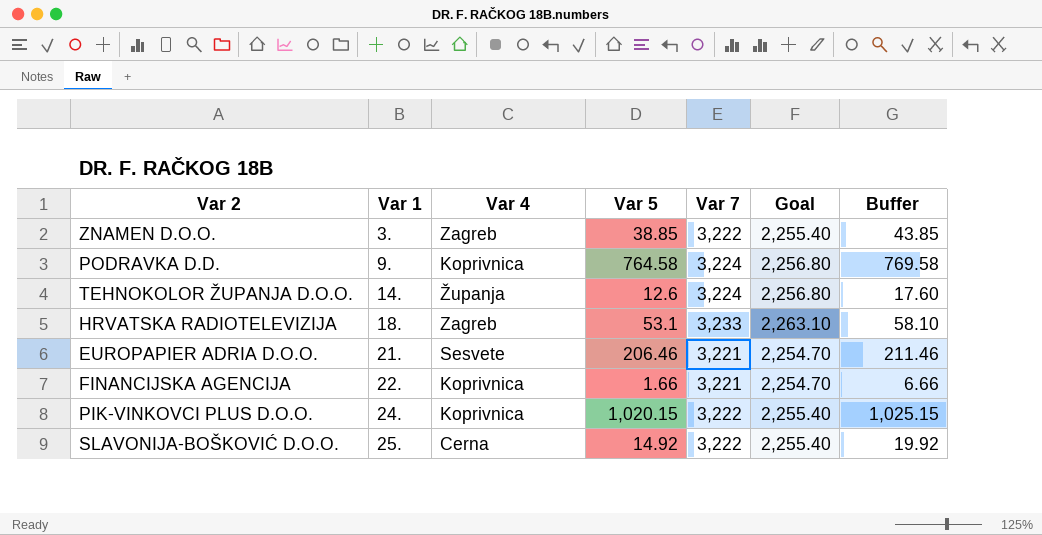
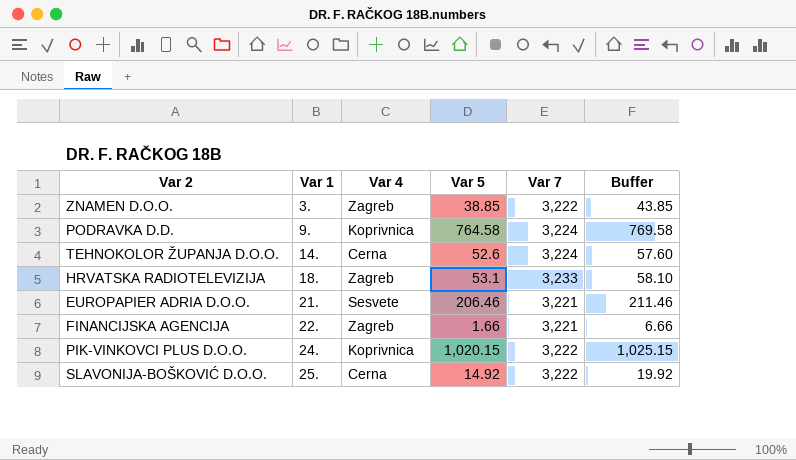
column Goal | formula: [Var 7] * 0.7 -> none
TEHNOKOLOR ŽUPANJA D.O.O. | Var 4: Županja -> Cerna
TEHNOKOLOR ŽUPANJA D.O.O. | Var 5: 12.6 -> 52.6
TEHNOKOLOR ŽUPANJA D.O.O. | Buffer: 17.60 -> 57.60
FINANCIJSKA AGENCIJA | Var 4: Koprivnica -> Zagreb

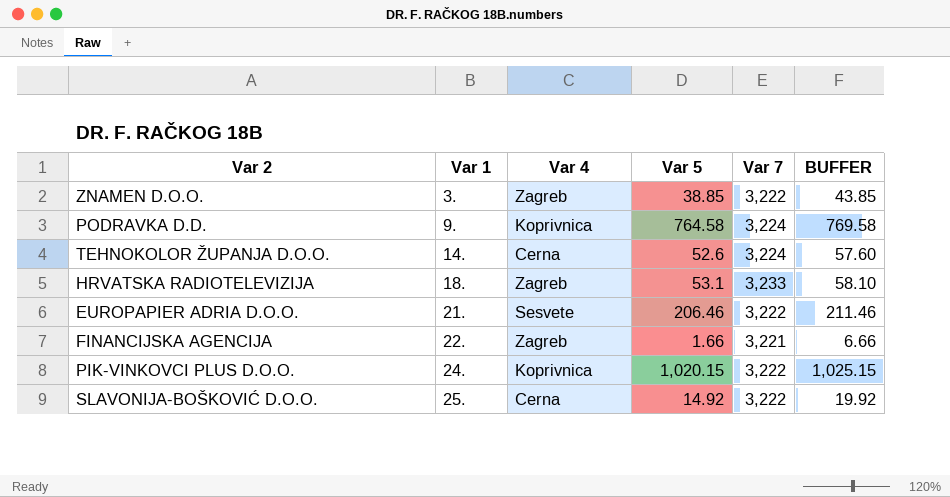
column name: Buffer -> BUFFER
EUROPAPIER ADRIA D.O.O. | Var 7: 3,221 -> 3,222

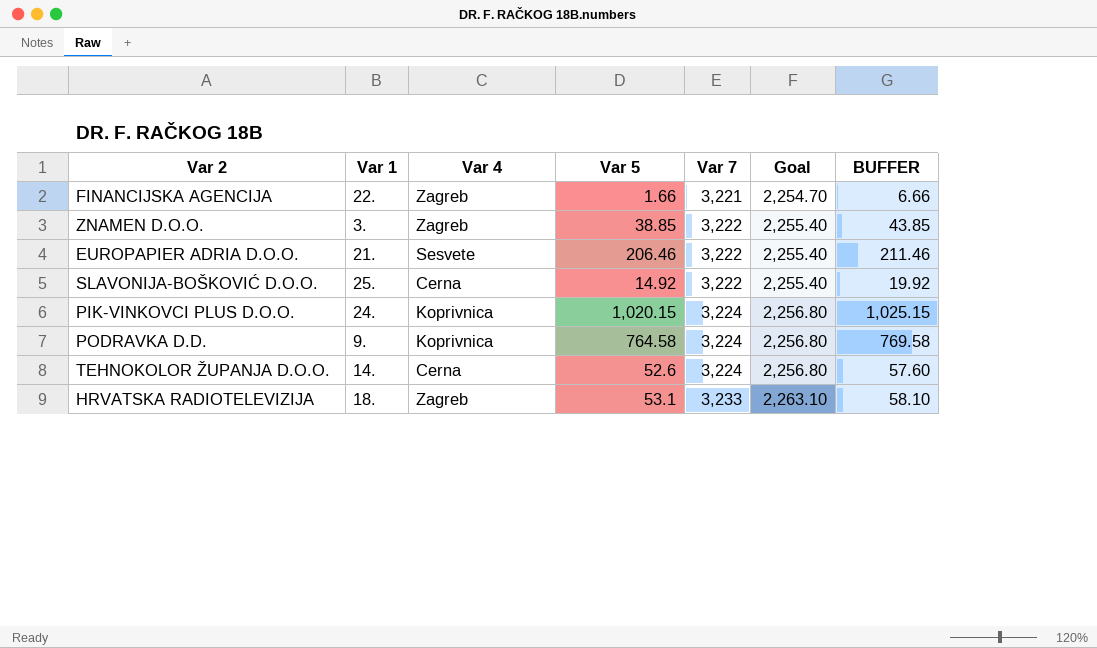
row order: Var 1 ascending -> Var 7 ascending
column Goal | formula: none -> [Var 7] * 0.7
PIK-VINKOVCI PLUS D.O.O. | Var 7: 3,222 -> 3,224

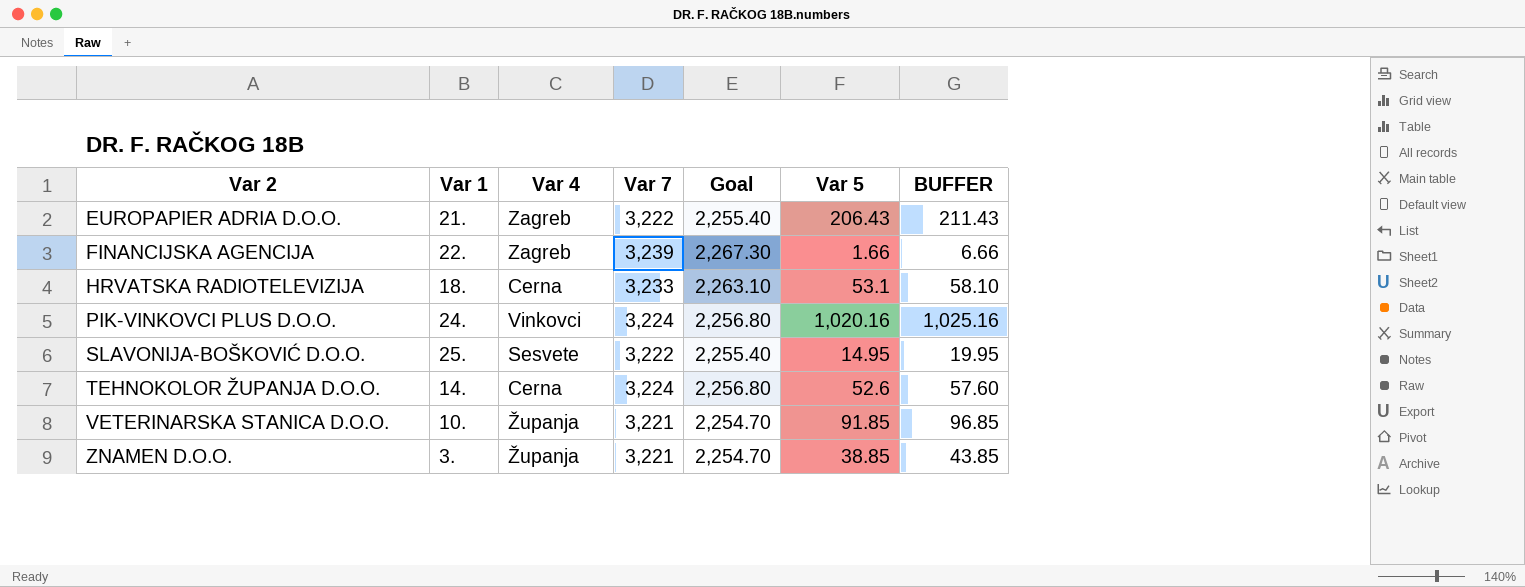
row order: Var 7 ascending -> Var 2 ascending
column Var 5 | position: 4 -> 6
row PODRAVKA D.D.: 9. | Koprivnica | 764.58 | 3,224 | 2,256.80 | 769.58 -> none
EUROPAPIER ADRIA D.O.O. | Var 4: Sesvete -> Zagreb
EUROPAPIER ADRIA D.O.O. | Var 5: 206.46 -> 206.43
EUROPAPIER ADRIA D.O.O. | BUFFER: 211.46 -> 211.43
FINANCIJSKA AGENCIJA | Var 7: 3,221 -> 3,239
FINANCIJSKA AGENCIJA | Goal: 2,254.70 -> 2,267.30
HRVATSKA RADIOTELEVIZIJA | Var 4: Zagreb -> Cerna
PIK-VINKOVCI PLUS D.O.O. | Var 4: Koprivnica -> Vinkovci
PIK-VINKOVCI PLUS D.O.O. | Var 5: 1,020.15 -> 1,020.16
PIK-VINKOVCI PLUS D.O.O. | BUFFER: 1,025.15 -> 1,025.16
SLAVONIJA-BOŠKOVIĆ D.O.O. | Var 4: Cerna -> Sesvete
SLAVONIJA-BOŠKOVIĆ D.O.O. | Var 5: 14.92 -> 14.95
SLAVONIJA-BOŠKOVIĆ D.O.O. | BUFFER: 19.92 -> 19.95
row VETERINARSKA STANICA D.O.O.: none -> 10. | Županja | 3,221 | 2,254.70 | 91.85 | 96.85
ZNAMEN D.O.O. | Var 4: Zagreb -> Županja
ZNAMEN D.O.O. | Var 7: 3,222 -> 3,221
ZNAMEN D.O.O. | Goal: 2,255.40 -> 2,254.70

